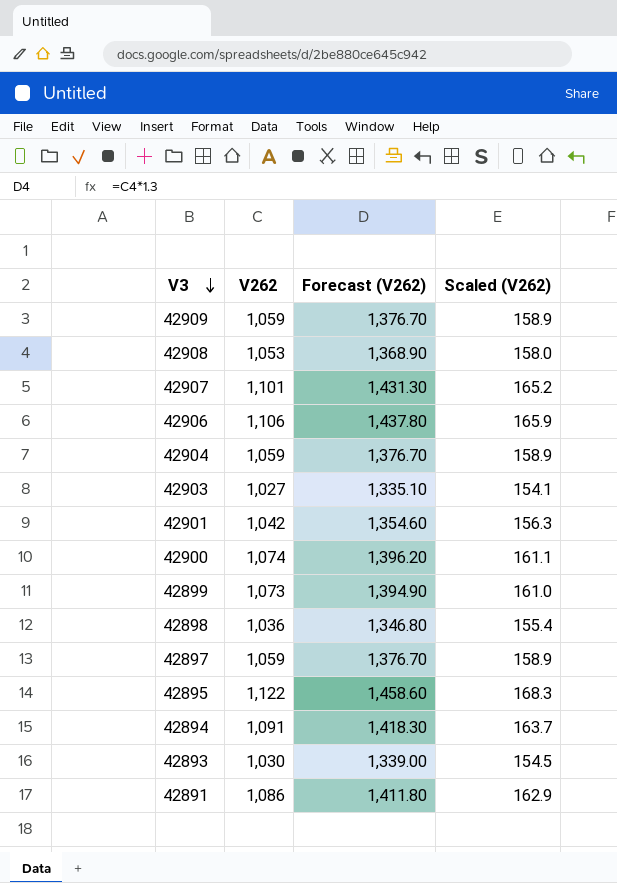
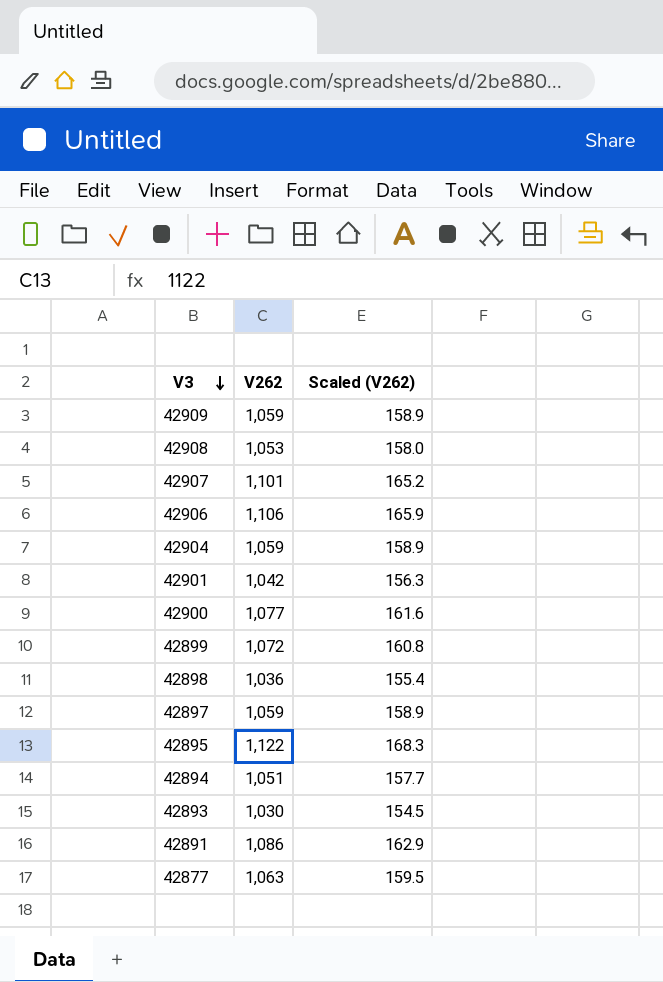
column Forecast (V262) | formula: [V262] * 1.3 -> none
row 42903: 1,027 | 1,335.10 | 154.1 -> none
42900 | V262: 1,074 -> 1,077
42900 | Scaled (V262): 161.1 -> 161.6
42899 | V262: 1,073 -> 1,072
42899 | Scaled (V262): 161.0 -> 160.8
42894 | V262: 1,091 -> 1,051
42894 | Scaled (V262): 163.7 -> 157.7
row 42877: none -> 1,063 | 159.5

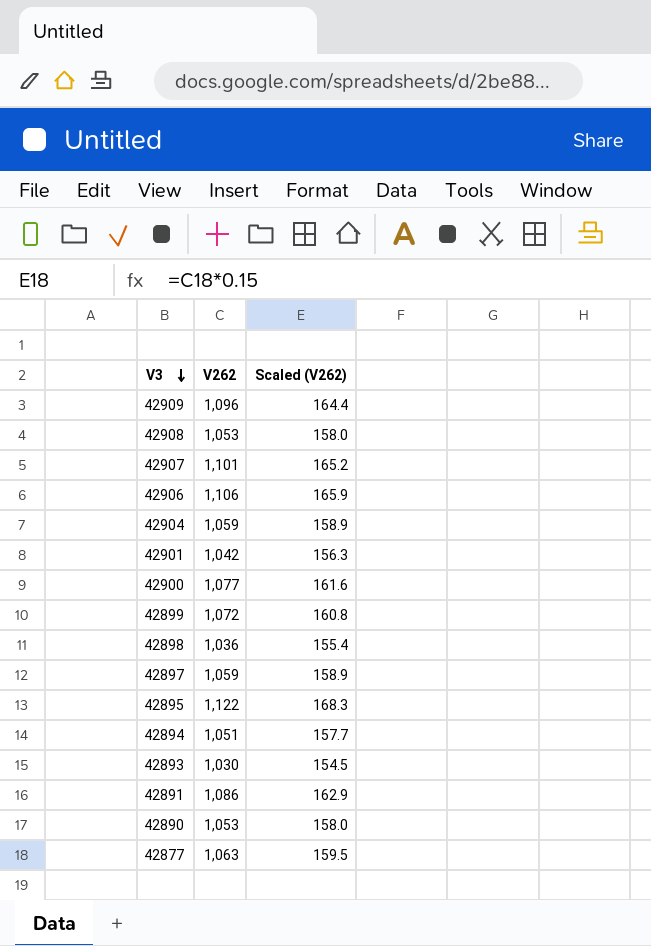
42909 | V262: 1,059 -> 1,096
42909 | Scaled (V262): 158.9 -> 164.4
row 42890: none -> 1,053 | 158.0

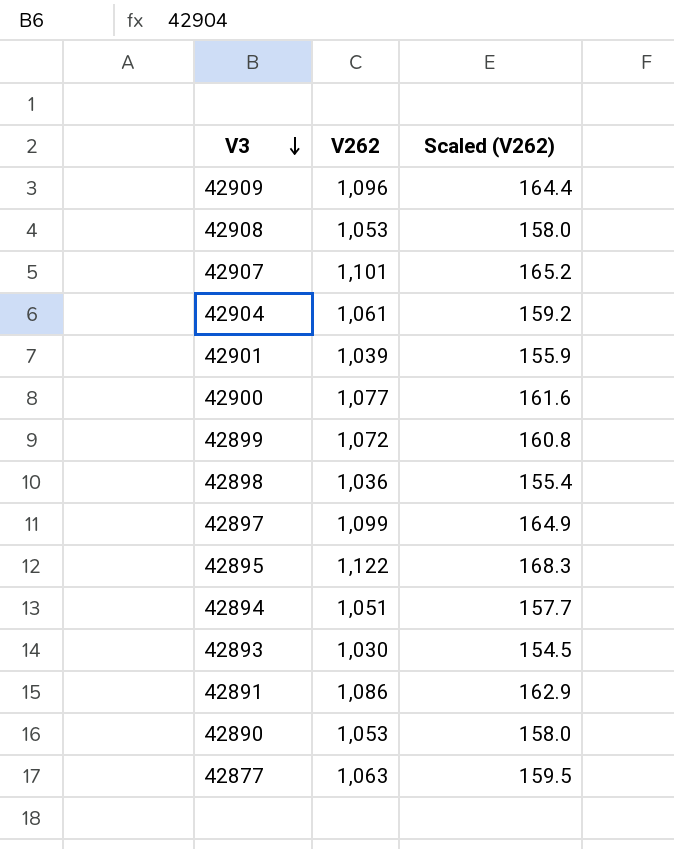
row 42906: 1,106 | 165.9 -> none
42904 | V262: 1,059 -> 1,061
42904 | Scaled (V262): 158.9 -> 159.2
42901 | V262: 1,042 -> 1,039
42901 | Scaled (V262): 156.3 -> 155.9
42897 | V262: 1,059 -> 1,099
42897 | Scaled (V262): 158.9 -> 164.9

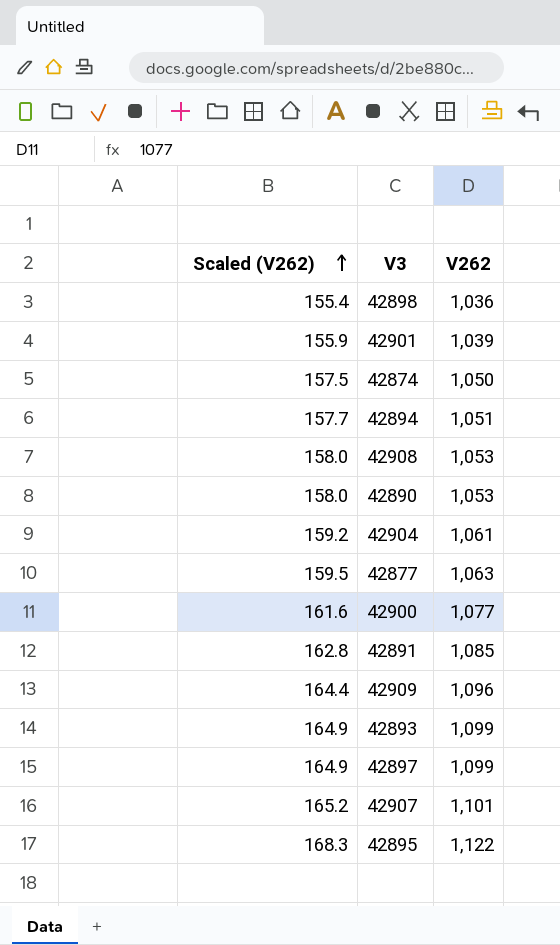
row order: V3 descending -> Scaled (V262) ascending
column Scaled (V262) | position: 3 -> 1
row 42899: 1,072 | 160.8 -> none
row 42874: none -> 157.5 | 1,050
42891 | Scaled (V262): 162.9 -> 162.8
42891 | V262: 1,086 -> 1,085
42893 | Scaled (V262): 154.5 -> 164.9
42893 | V262: 1,030 -> 1,099

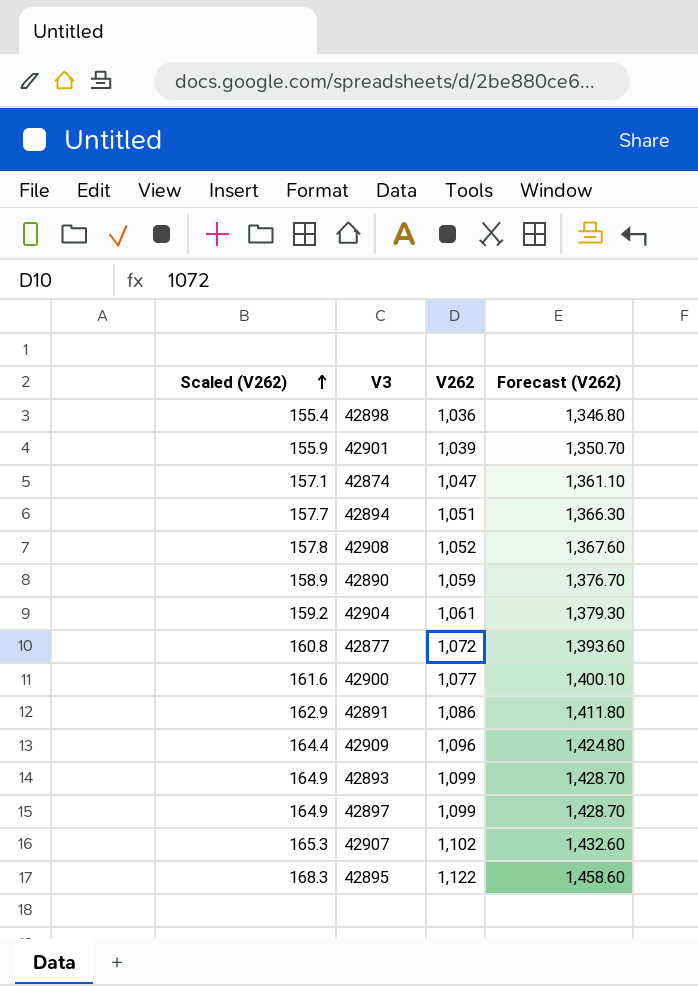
column Forecast (V262) | formula: none -> [V262] * 1.3
42874 | Scaled (V262): 157.5 -> 157.1
42874 | V262: 1,050 -> 1,047
42908 | Scaled (V262): 158.0 -> 157.8
42908 | V262: 1,053 -> 1,052
42890 | Scaled (V262): 158.0 -> 158.9
42890 | V262: 1,053 -> 1,059
42877 | Scaled (V262): 159.5 -> 160.8
42877 | V262: 1,063 -> 1,072
42891 | Scaled (V262): 162.8 -> 162.9
42891 | V262: 1,085 -> 1,086
42907 | Scaled (V262): 165.2 -> 165.3
42907 | V262: 1,101 -> 1,102

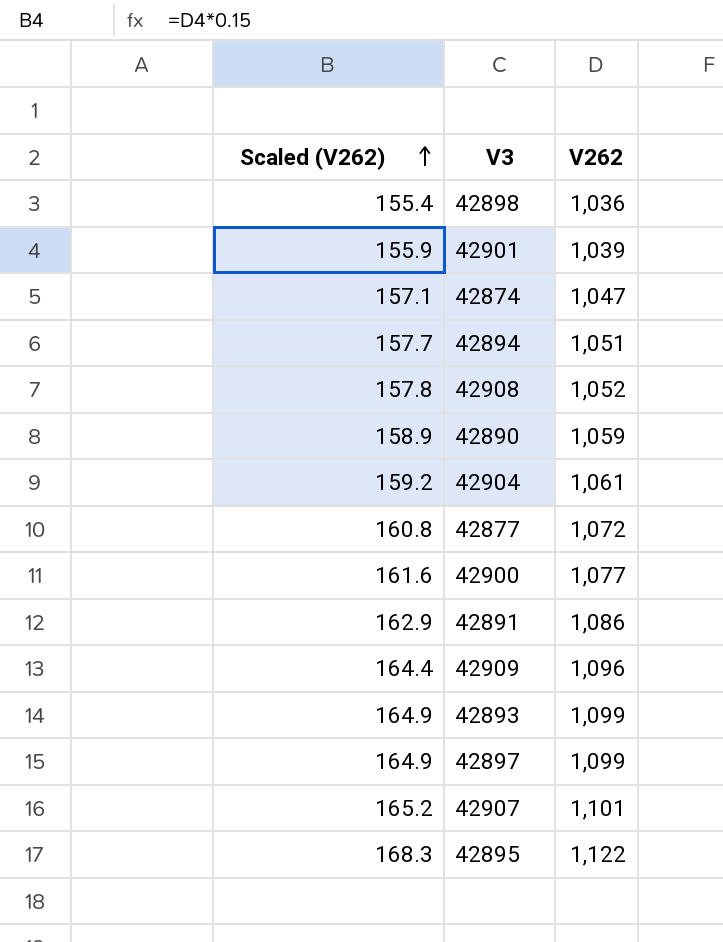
column Forecast (V262) | formula: [V262] * 1.3 -> none
42907 | Scaled (V262): 165.3 -> 165.2
42907 | V262: 1,102 -> 1,101

